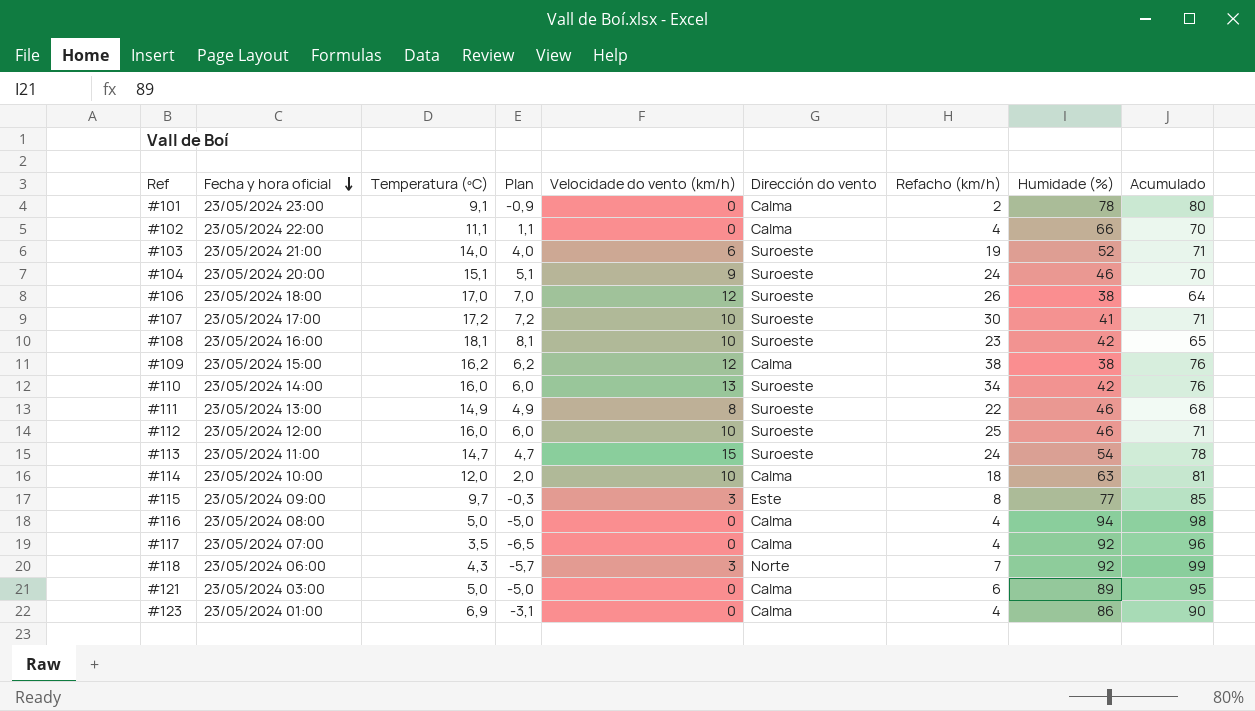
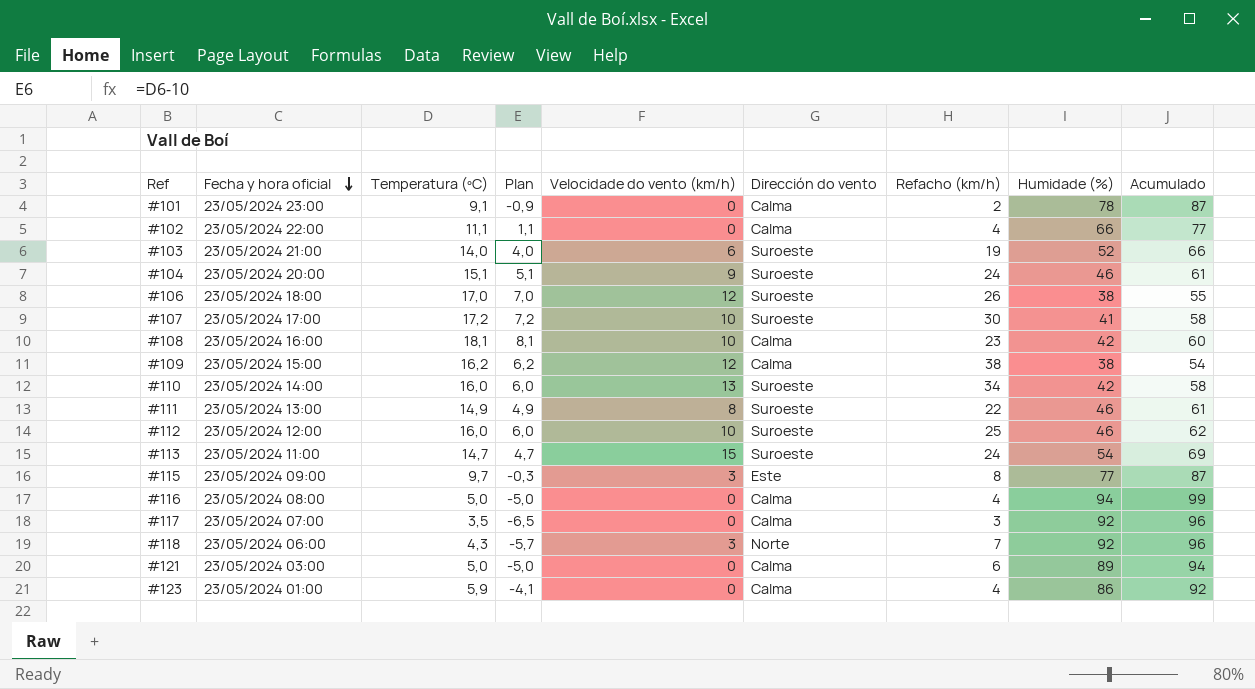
column Acumulado | formula: [Refacho (km/h)] + [Humidade (%)] -> [Temperatura (ºC)] + [Humidade (%)]
row #114: 23/05/2024 10:00 | 12,0 | 2,0 | 10 | Calma | 18 | 63 | 81 -> none
#108 | Dirección do vento: Suroeste -> Calma
#117 | Refacho (km/h): 4 -> 3
#123 | Temperatura (ºC): 6,9 -> 5,9
#123 | Plan: -3,1 -> -4,1

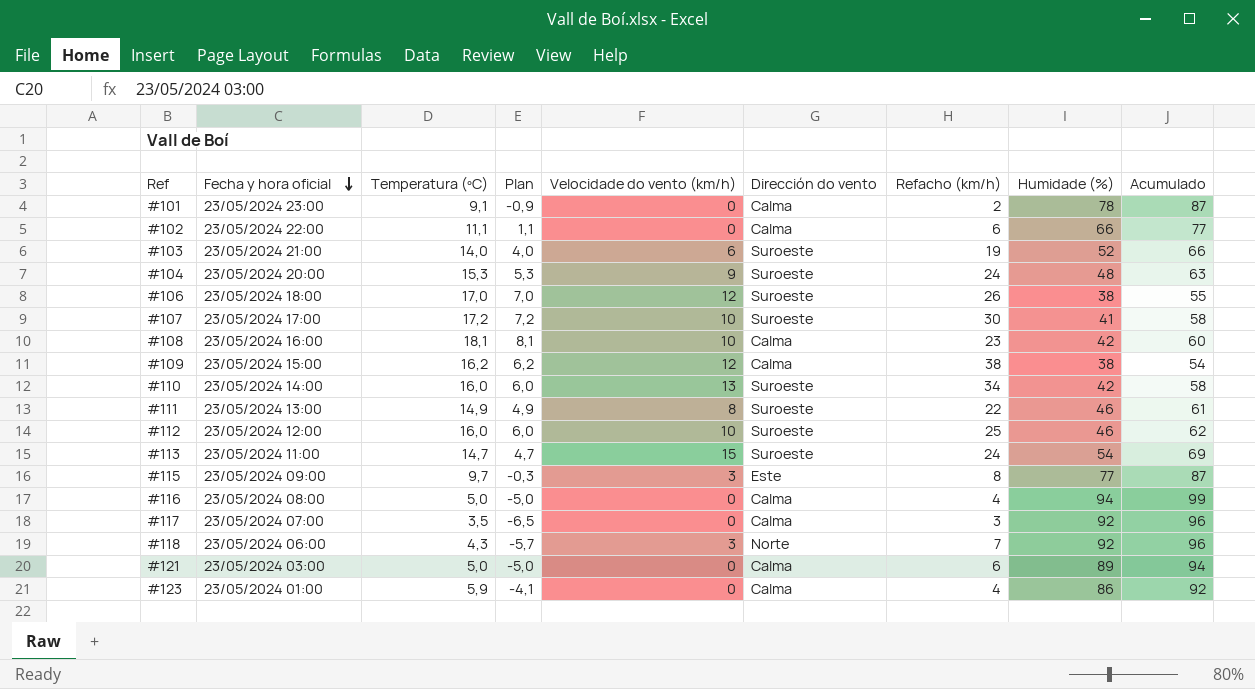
#102 | Refacho (km/h): 4 -> 6
#104 | Temperatura (ºC): 15,1 -> 15,3
#104 | Plan: 5,1 -> 5,3
#104 | Humidade (%): 46 -> 48
#104 | Acumulado: 61 -> 63

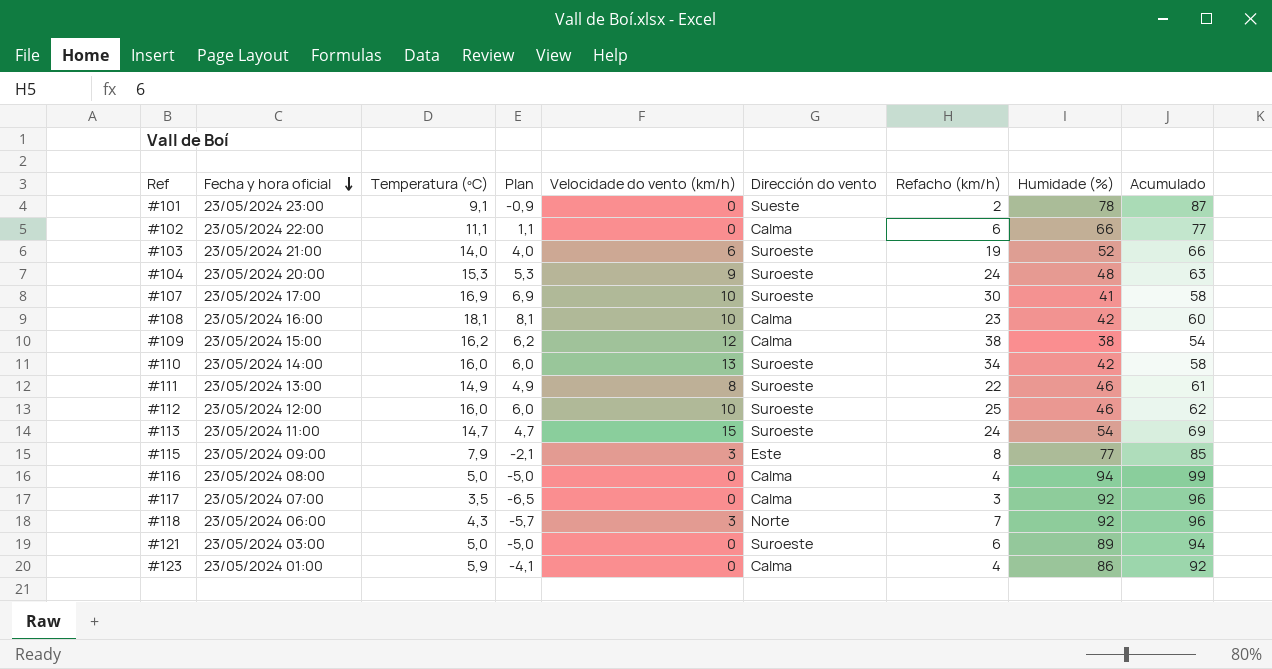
row #106: 23/05/2024 18:00 | 17,0 | 7,0 | 12 | Suroeste | 26 | 38 | 55 -> none
#101 | Dirección do vento: Calma -> Sueste
#107 | Temperatura (ºC): 17,2 -> 16,9
#107 | Plan: 7,2 -> 6,9
#115 | Temperatura (ºC): 9,7 -> 7,9
#115 | Plan: -0,3 -> -2,1
#115 | Acumulado: 87 -> 85
#121 | Dirección do vento: Calma -> Suroeste

